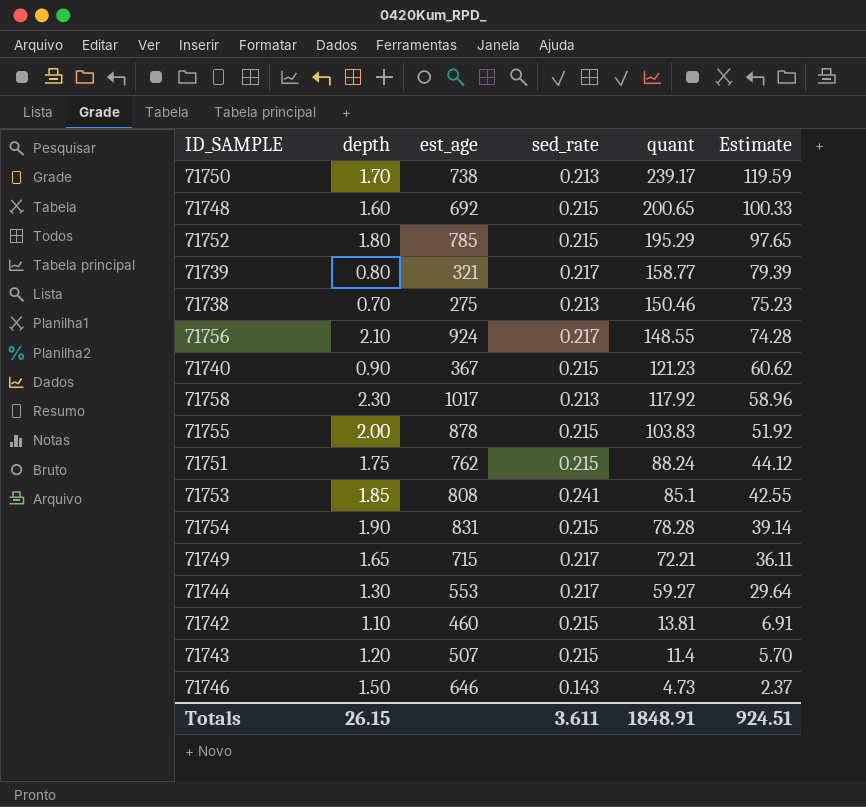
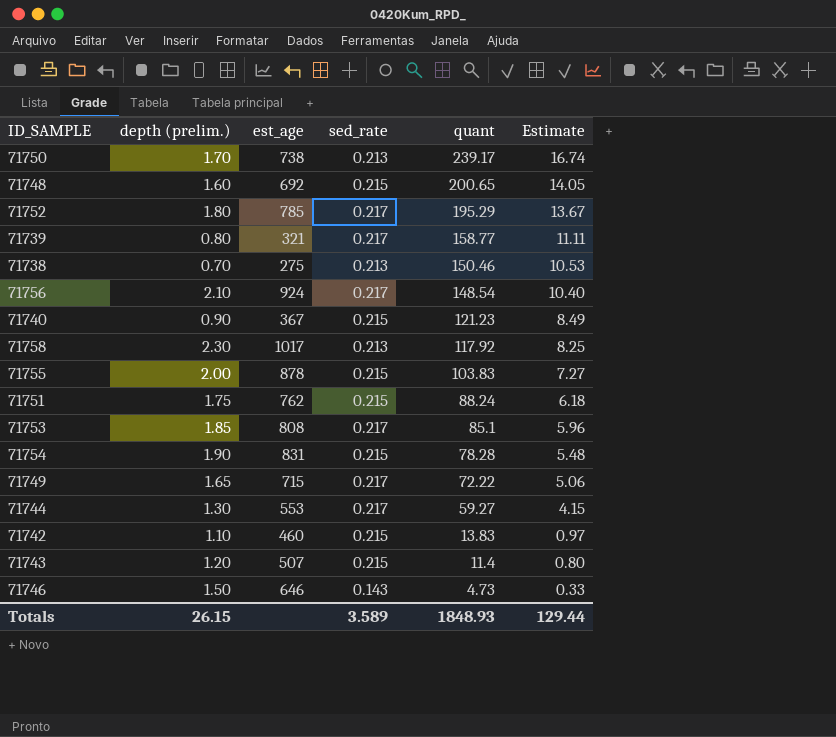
column name: depth -> depth (prelim.)
column Estimate | formula: [quant] * 0.5 -> [quant] * 0.07
71752 | sed_rate: 0.215 -> 0.217
71756 | quant: 148.55 -> 148.54
71753 | sed_rate: 0.241 -> 0.217
71749 | quant: 72.21 -> 72.22
71742 | quant: 13.81 -> 13.83
Totals | sed_rate: 3.611 -> 3.589
Totals | quant: 1848.91 -> 1848.93
Totals | Estimate: 924.51 -> 129.44

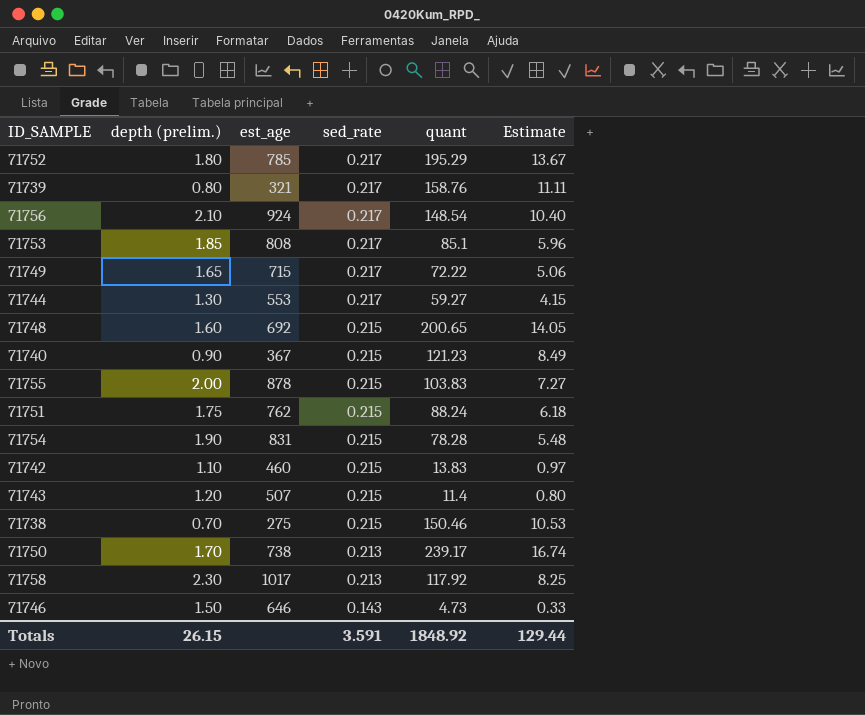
row order: quant descending -> sed_rate descending
71739 | quant: 158.77 -> 158.76
71738 | sed_rate: 0.213 -> 0.215
Totals | sed_rate: 3.589 -> 3.591
Totals | quant: 1848.93 -> 1848.92

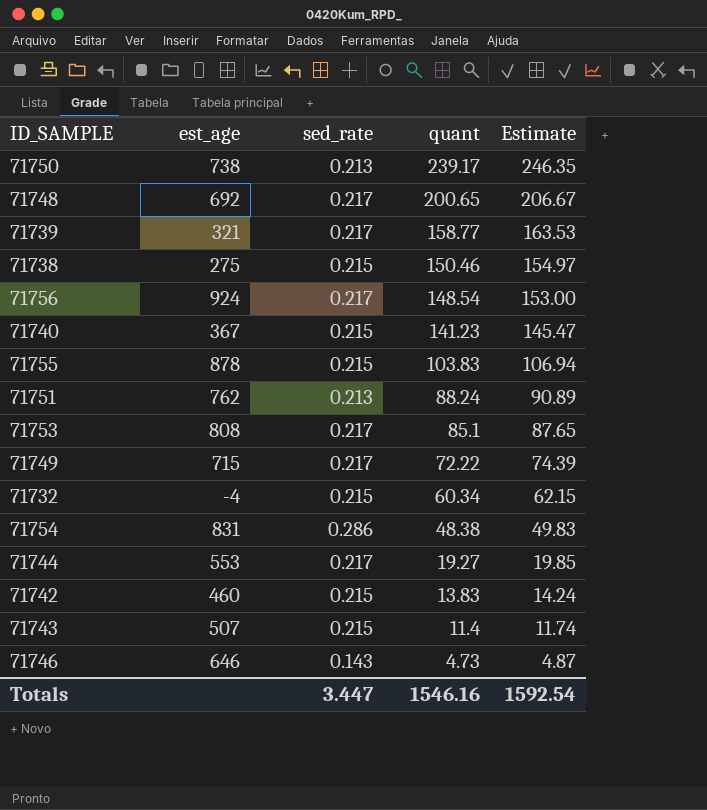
row order: sed_rate descending -> quant descending
column depth (prelim.) | position: 2 -> none
column Estimate | formula: [quant] * 0.07 -> [quant] * 1.03
row 71752: 1.80 | 785 | 0.217 | 195.29 | 13.67 -> none
row 71758: 2.30 | 1017 | 0.213 | 117.92 | 8.25 -> none
71748 | sed_rate: 0.215 -> 0.217
71739 | quant: 158.76 -> 158.77
71740 | quant: 121.23 -> 141.23
71751 | sed_rate: 0.215 -> 0.213
row 71732: none -> -4 | 0.215 | 60.34 | 62.15
71754 | sed_rate: 0.215 -> 0.286
71754 | quant: 78.28 -> 48.38
71744 | quant: 59.27 -> 19.27
Totals | sed_rate: 3.591 -> 3.447
Totals | quant: 1848.92 -> 1546.16
Totals | Estimate: 129.44 -> 1592.54

